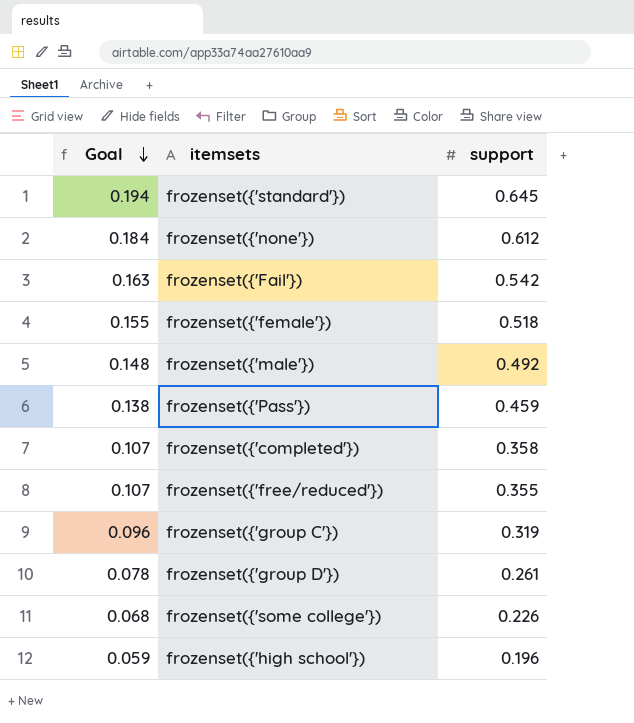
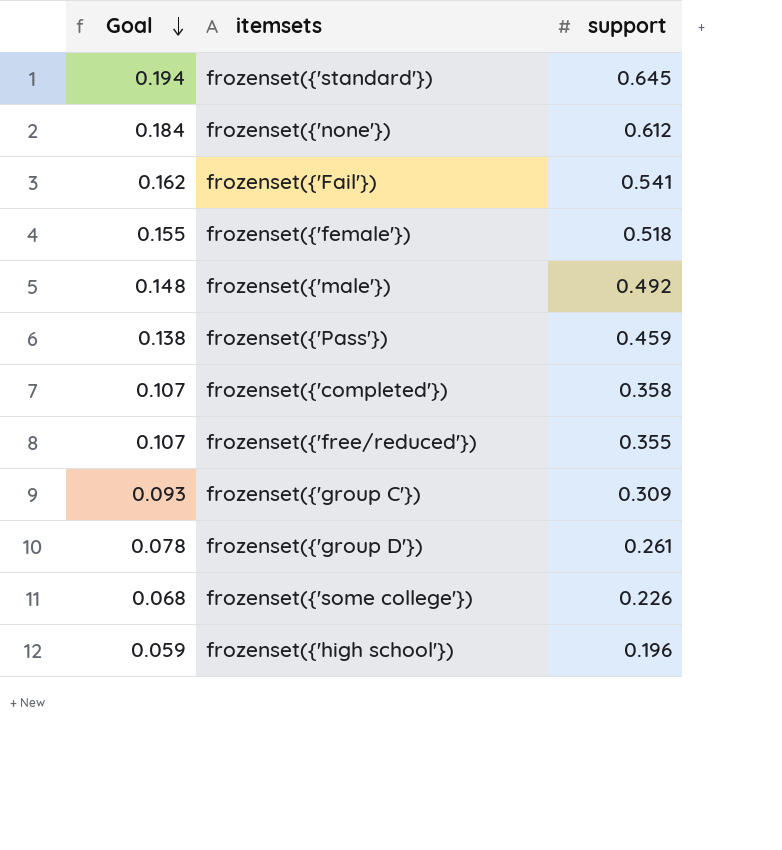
frozenset({'Fail'}) | Goal: 0.163 -> 0.162
frozenset({'Fail'}) | support: 0.542 -> 0.541
frozenset({'group C'}) | Goal: 0.096 -> 0.093
frozenset({'group C'}) | support: 0.319 -> 0.309

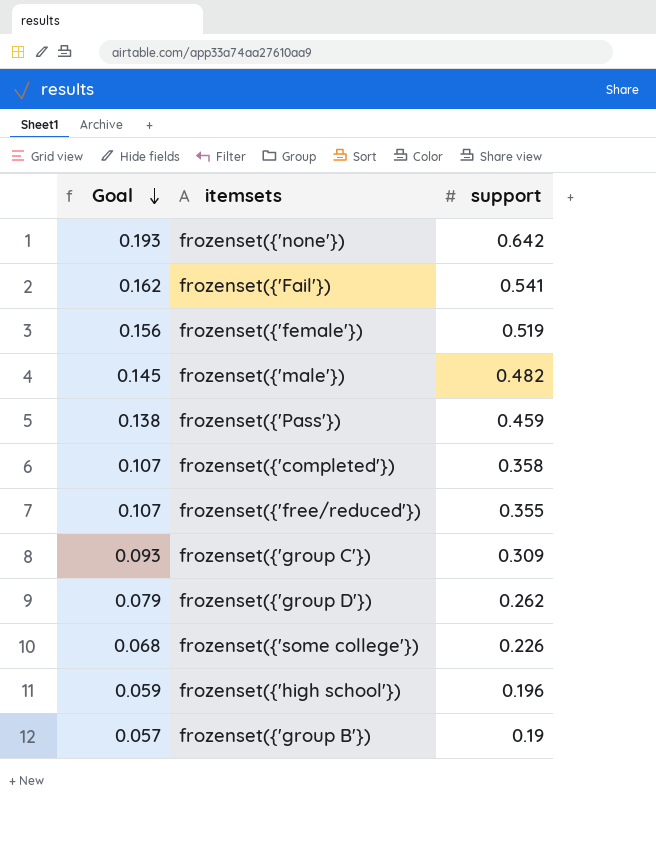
row frozenset({'standard'}): 0.194 | 0.645 -> none
frozenset({'none'}) | Goal: 0.184 -> 0.193
frozenset({'none'}) | support: 0.612 -> 0.642
frozenset({'female'}) | Goal: 0.155 -> 0.156
frozenset({'female'}) | support: 0.518 -> 0.519
frozenset({'male'}) | Goal: 0.148 -> 0.145
frozenset({'male'}) | support: 0.492 -> 0.482
frozenset({'group D'}) | Goal: 0.078 -> 0.079
frozenset({'group D'}) | support: 0.261 -> 0.262
row frozenset({'group B'}): none -> 0.057 | 0.19

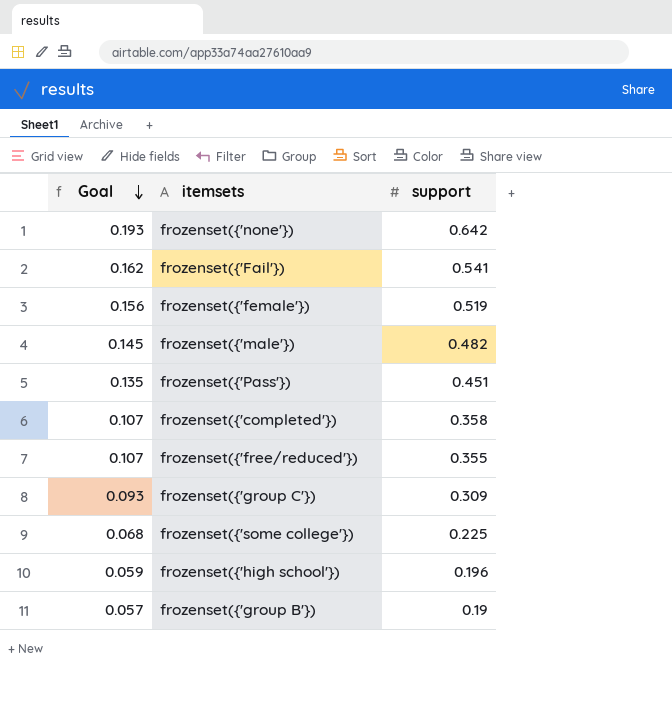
row frozenset({'group D'}): 0.079 | 0.262 -> none
frozenset({'Pass'}) | Goal: 0.138 -> 0.135
frozenset({'Pass'}) | support: 0.459 -> 0.451
frozenset({'some college'}) | support: 0.226 -> 0.225

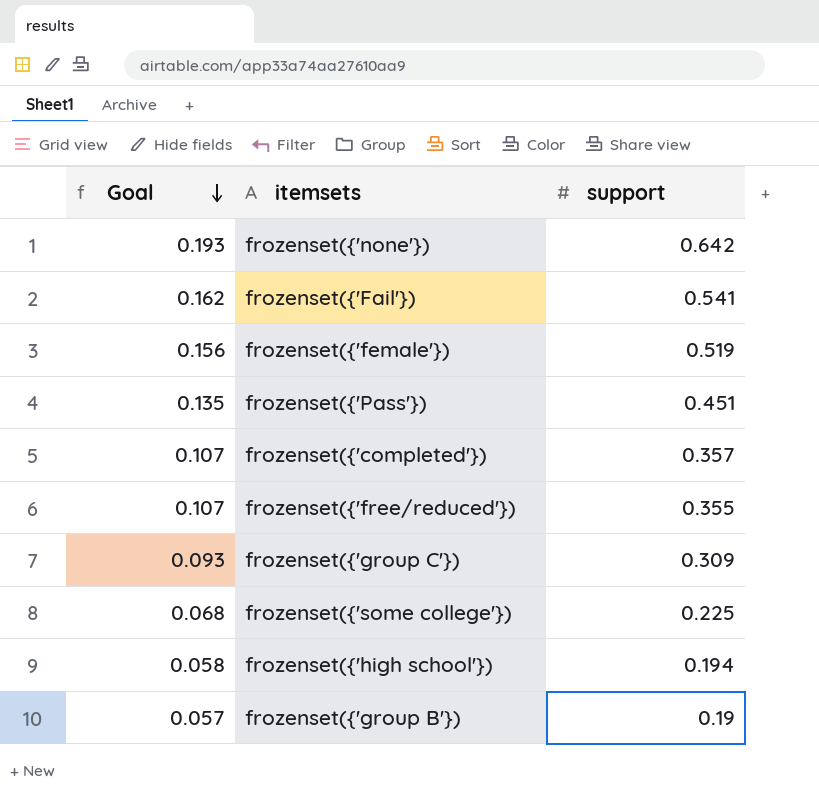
row frozenset({'male'}): 0.145 | 0.482 -> none
frozenset({'completed'}) | support: 0.358 -> 0.357
frozenset({'high school'}) | Goal: 0.059 -> 0.058
frozenset({'high school'}) | support: 0.196 -> 0.194

